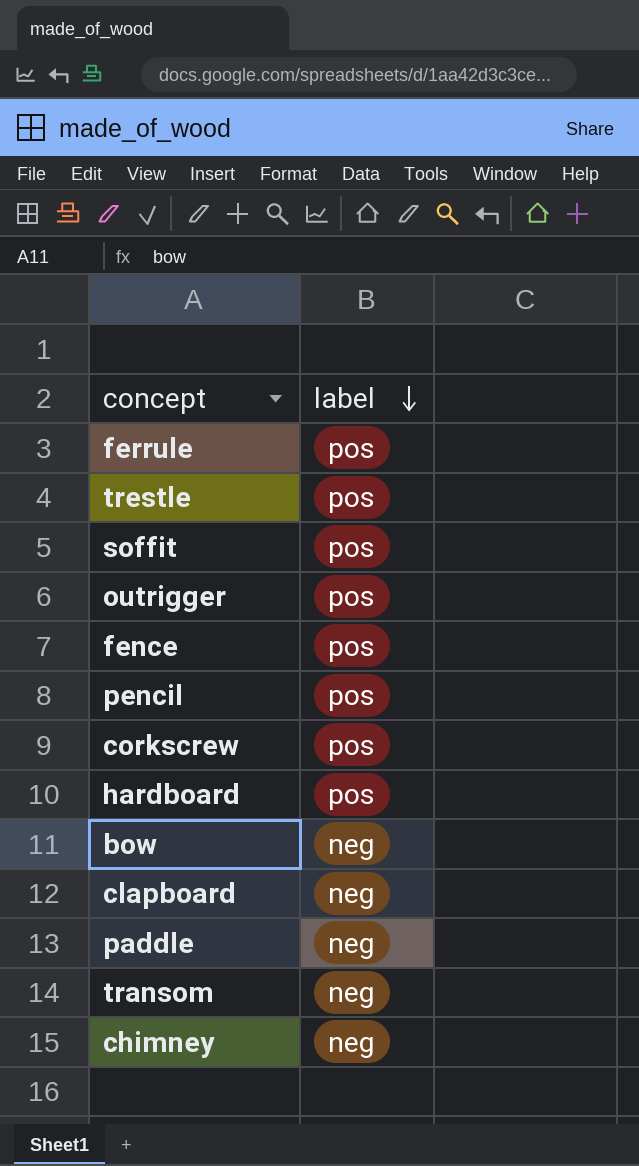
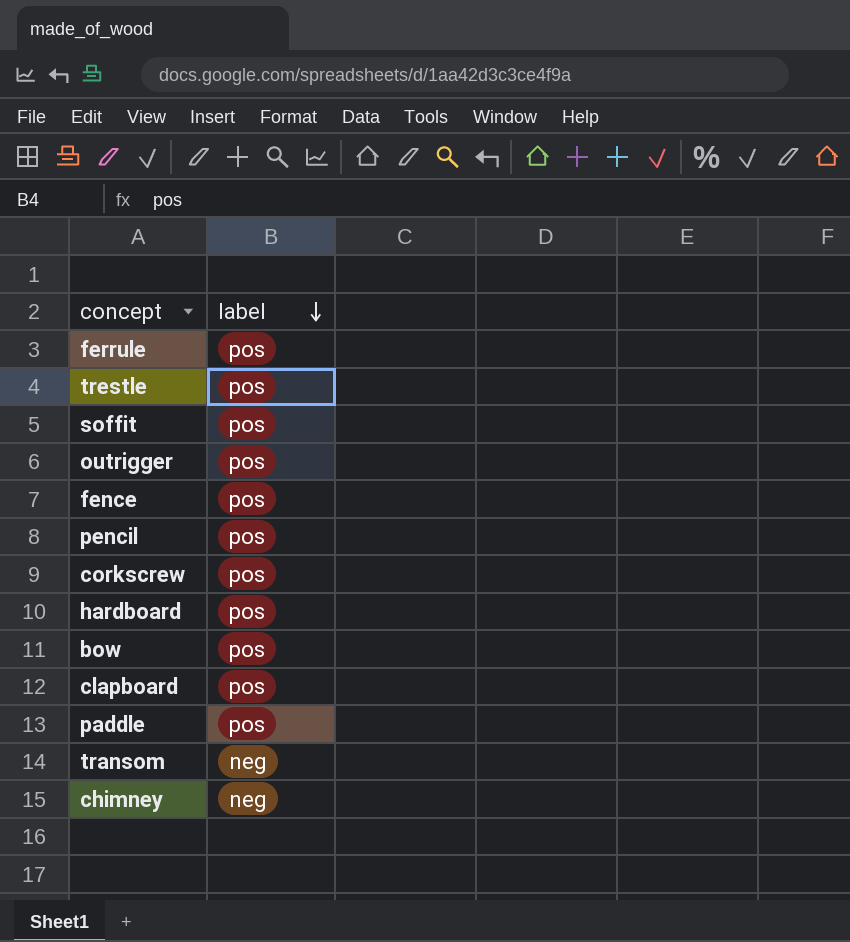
bow | label: neg -> pos
clapboard | label: neg -> pos
paddle | label: neg -> pos

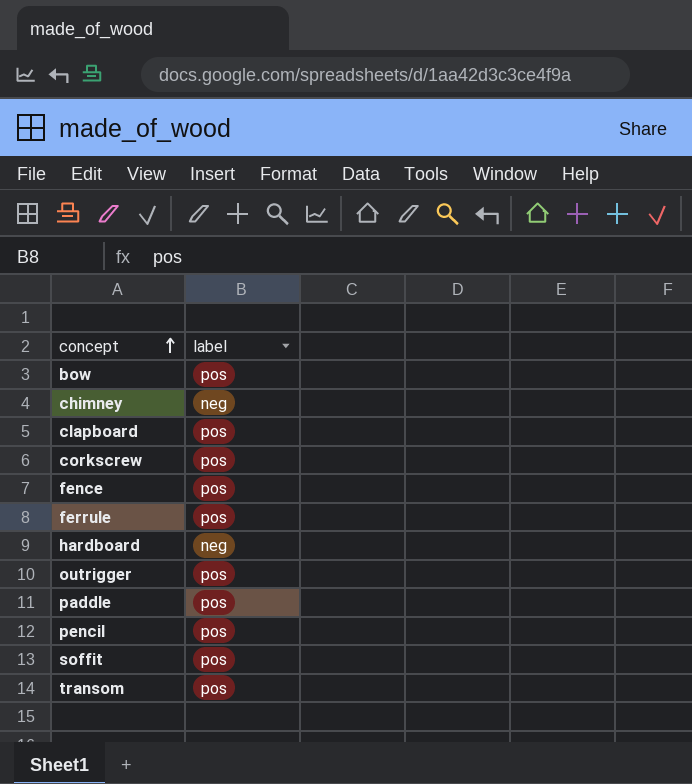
row order: label descending -> concept ascending
row trestle: pos -> none
hardboard | label: pos -> neg
transom | label: neg -> pos

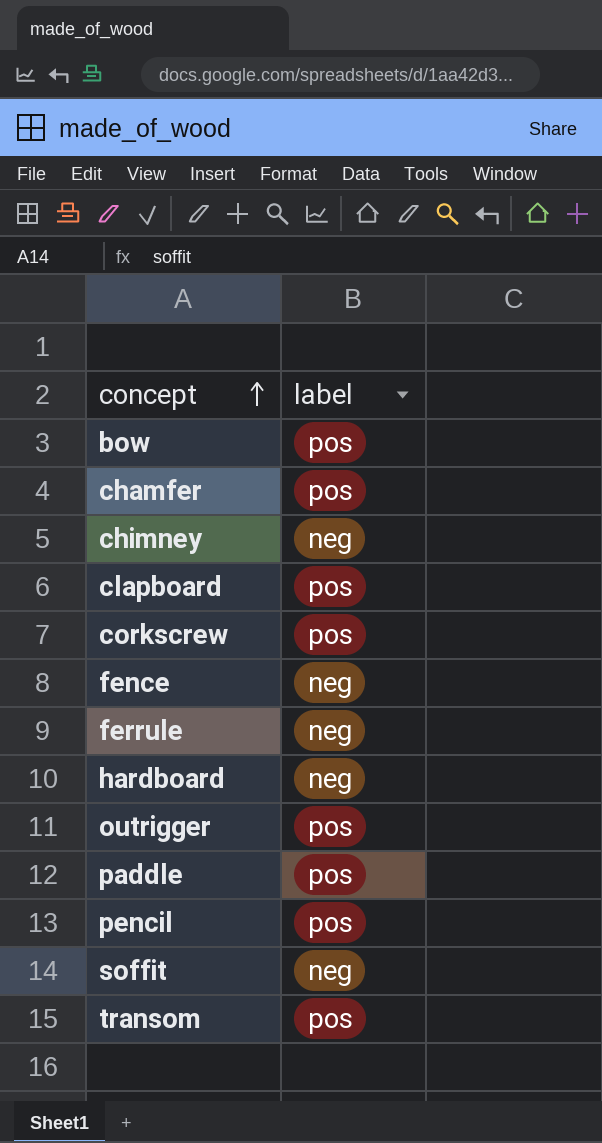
row chamfer: none -> pos
fence | label: pos -> neg
ferrule | label: pos -> neg
soffit | label: pos -> neg

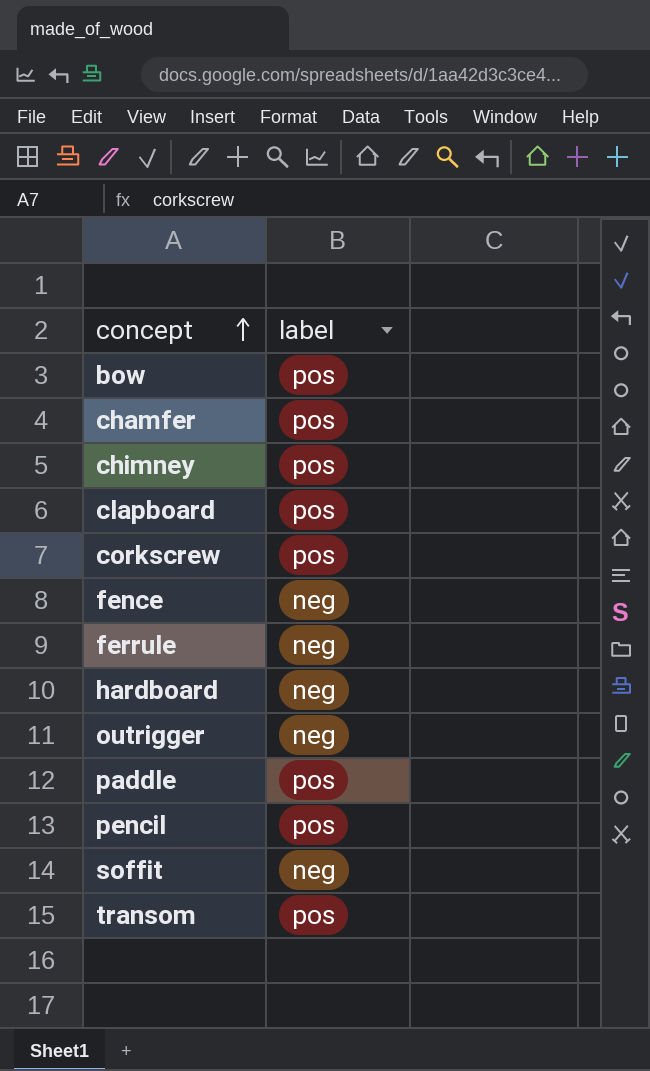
chimney | label: neg -> pos
outrigger | label: pos -> neg

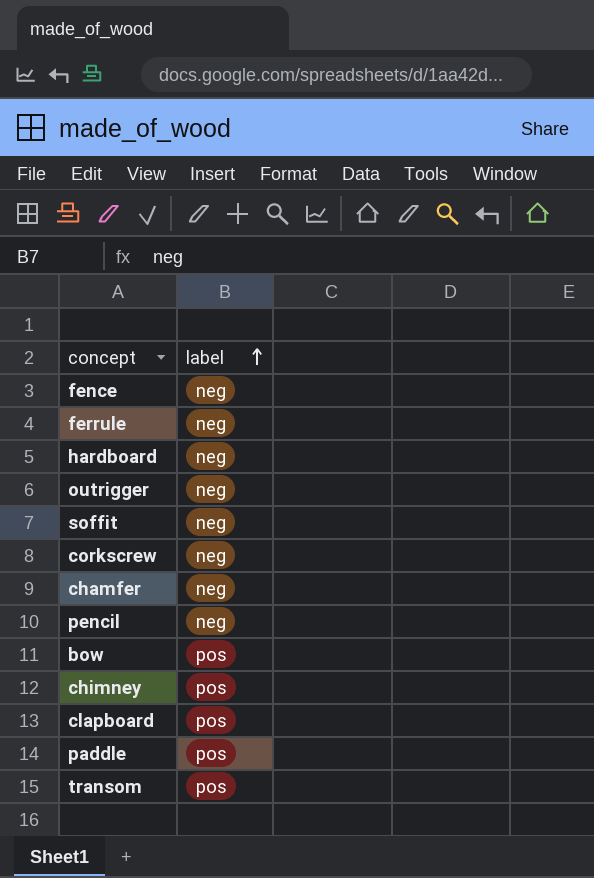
row order: concept ascending -> label ascending
corkscrew | label: pos -> neg
chamfer | label: pos -> neg
pencil | label: pos -> neg

